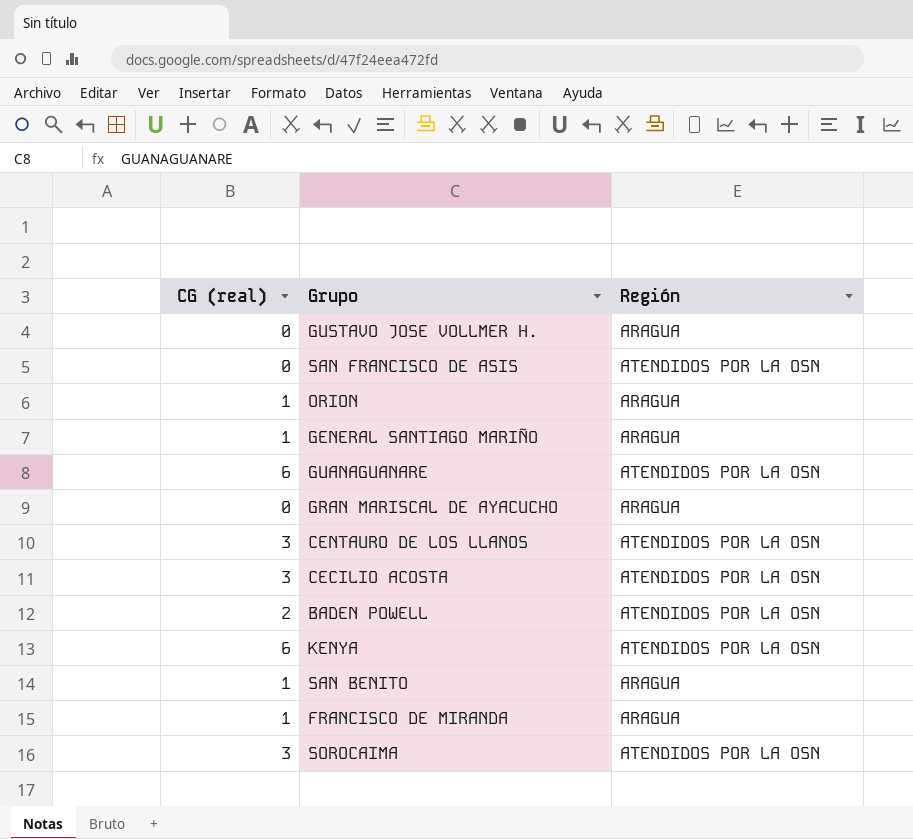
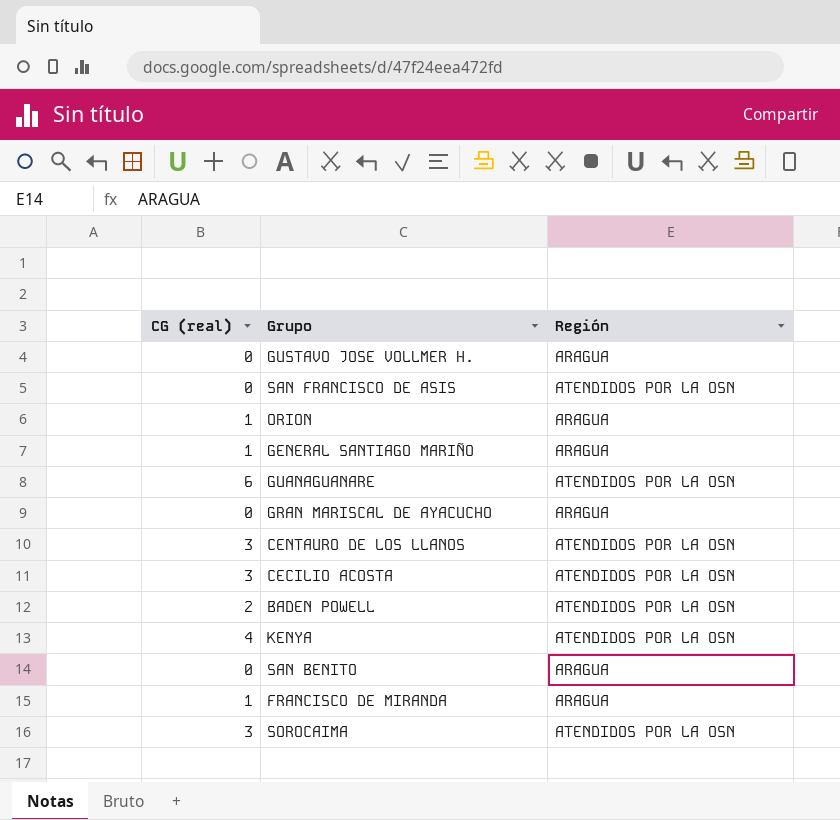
KENYA | CG (real): 6 -> 4
SAN BENITO | CG (real): 1 -> 0

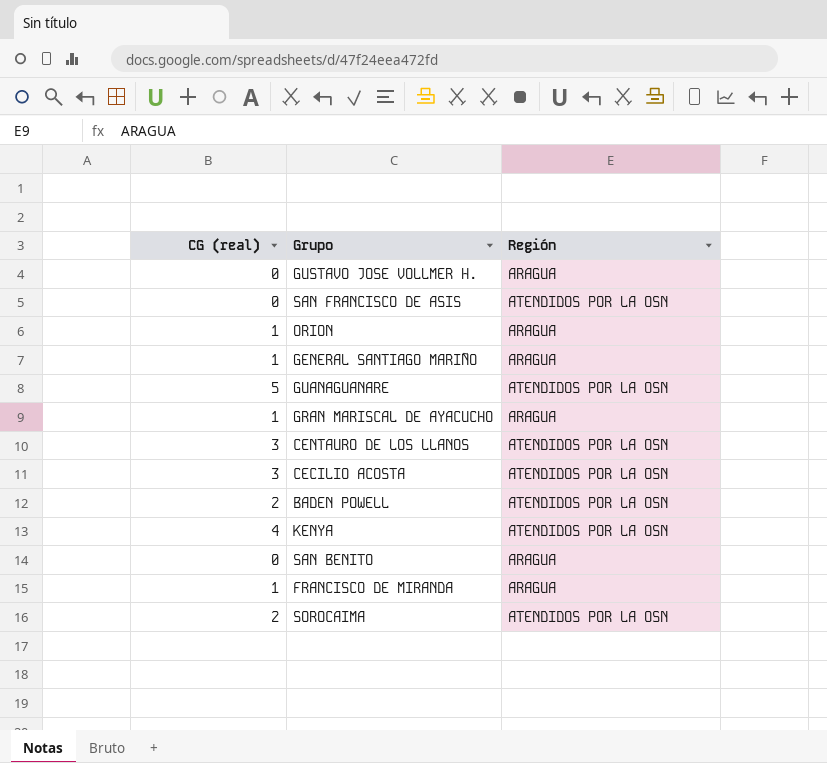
GUANAGUANARE | CG (real): 6 -> 5
GRAN MARISCAL DE AYACUCHO | CG (real): 0 -> 1
SOROCAIMA | CG (real): 3 -> 2

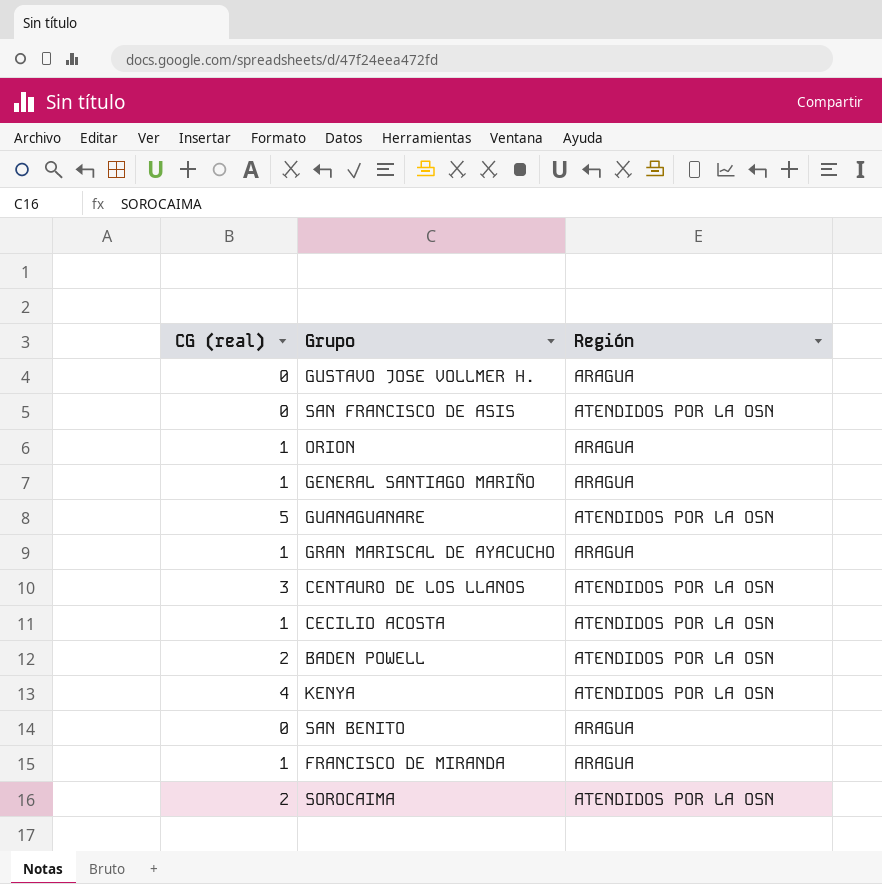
CECILIO ACOSTA | CG (real): 3 -> 1

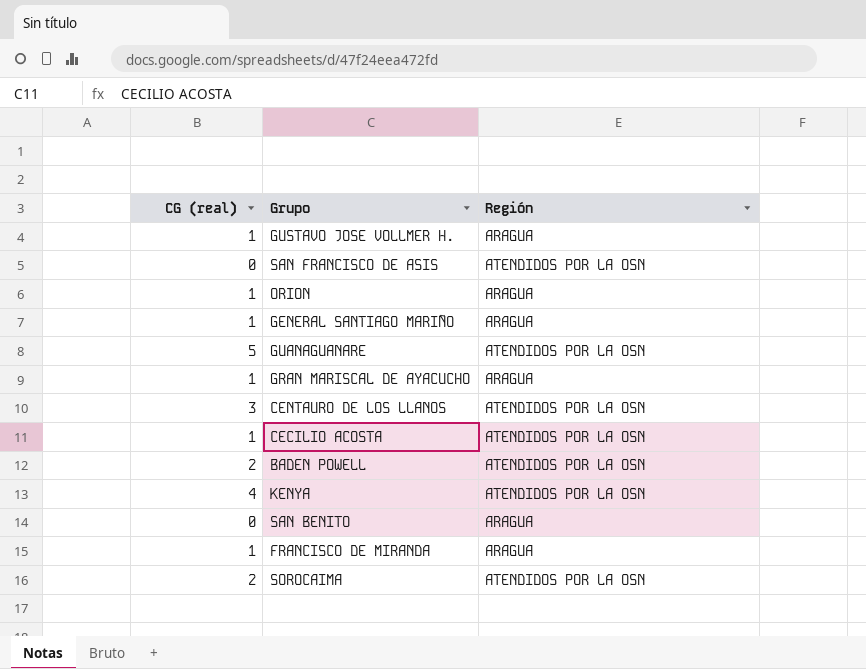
GUSTAVO JOSE VOLLMER H. | CG (real): 0 -> 1

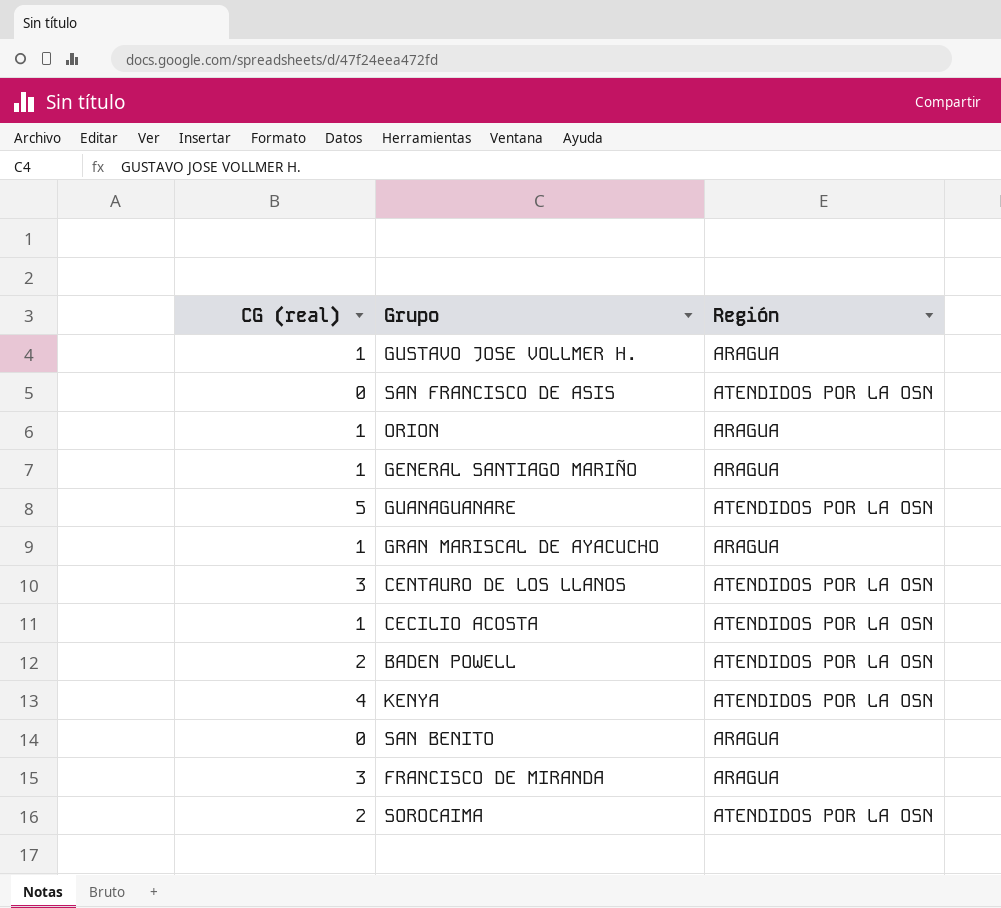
FRANCISCO DE MIRANDA | CG (real): 1 -> 3

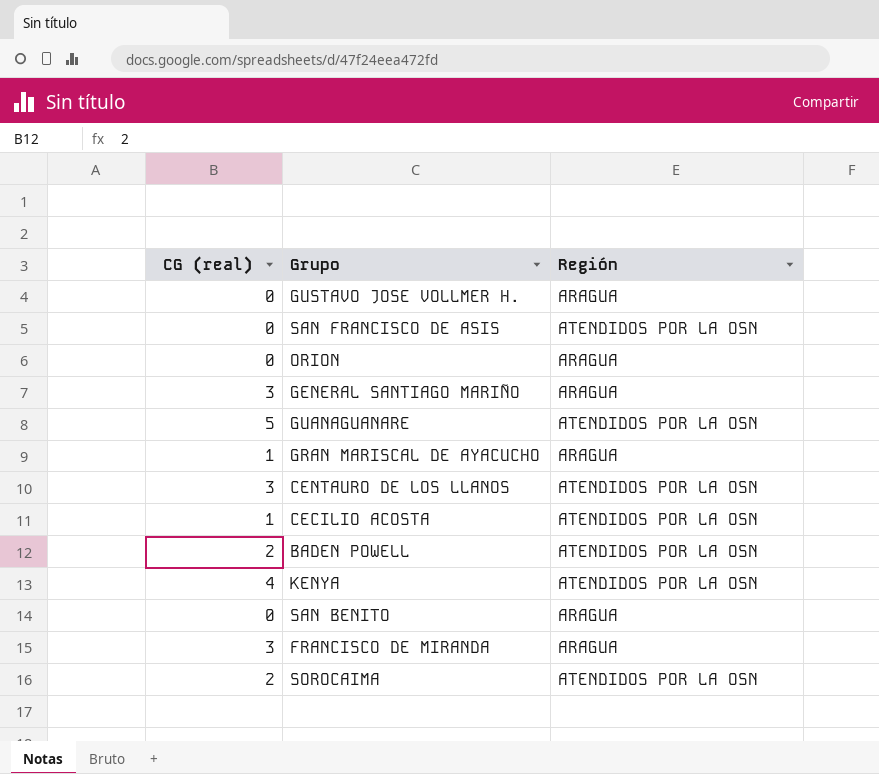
GUSTAVO JOSE VOLLMER H. | CG (real): 1 -> 0
ORION | CG (real): 1 -> 0
GENERAL SANTIAGO MARIÑO | CG (real): 1 -> 3

